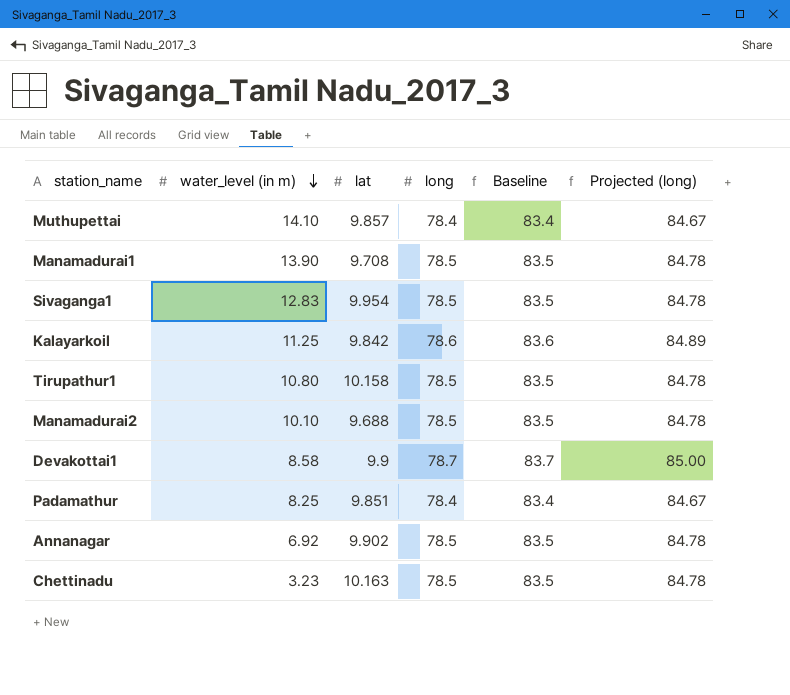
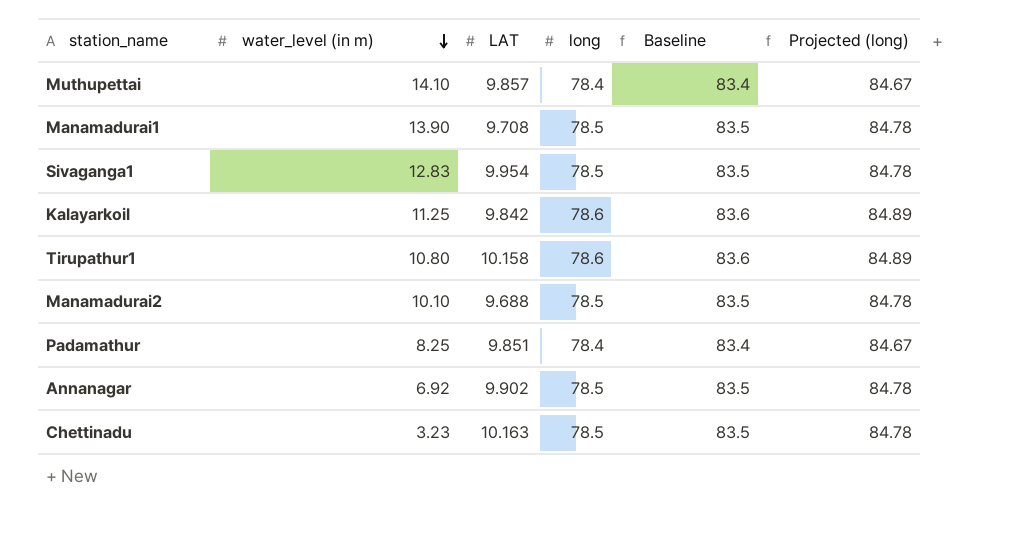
column name: lat -> LAT
row Devakottai1: 8.58 | 9.9 | 78.7 | 83.7 | 85.00 -> none
Tirupathur1 | long: 78.5 -> 78.6
Tirupathur1 | Baseline: 83.5 -> 83.6
Tirupathur1 | Projected (long): 84.78 -> 84.89

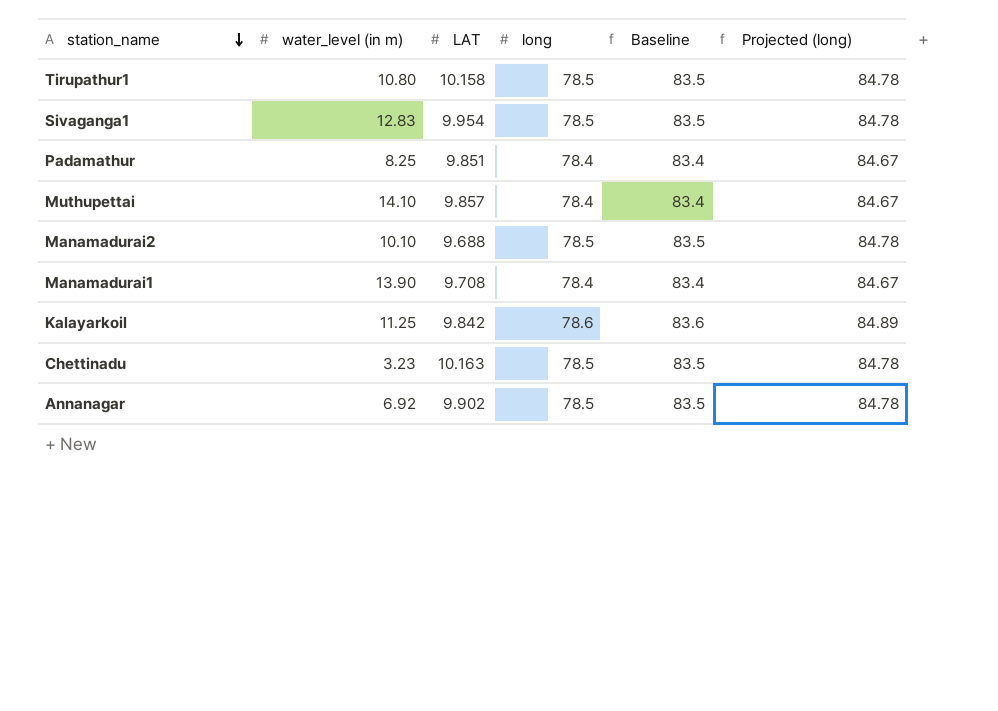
row order: water_level (in m) descending -> station_name descending
Tirupathur1 | long: 78.6 -> 78.5
Tirupathur1 | Baseline: 83.6 -> 83.5
Tirupathur1 | Projected (long): 84.89 -> 84.78
Manamadurai1 | long: 78.5 -> 78.4
Manamadurai1 | Baseline: 83.5 -> 83.4
Manamadurai1 | Projected (long): 84.78 -> 84.67

